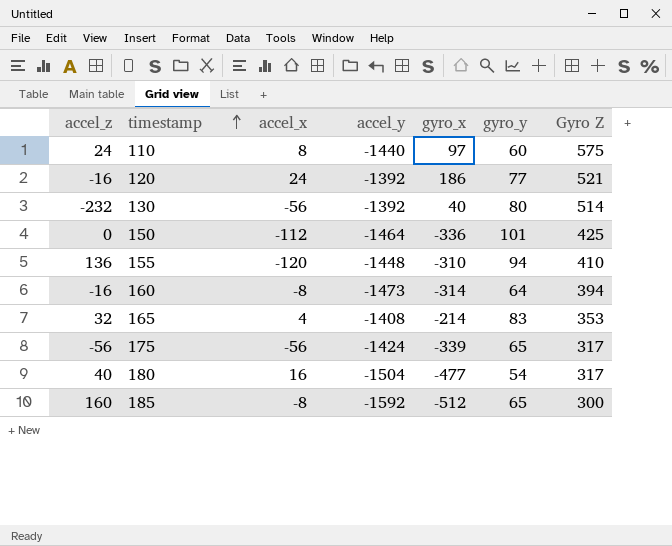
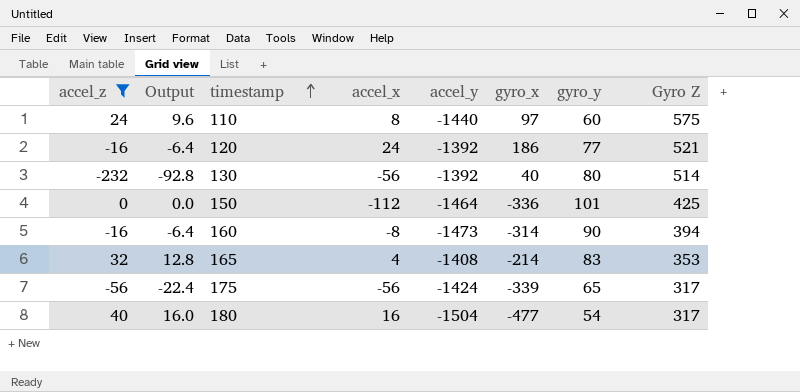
filter: none -> accel_z <= 40
column Output | formula: none -> [accel_z] * 0.4
160 | gyro_y: 64 -> 90

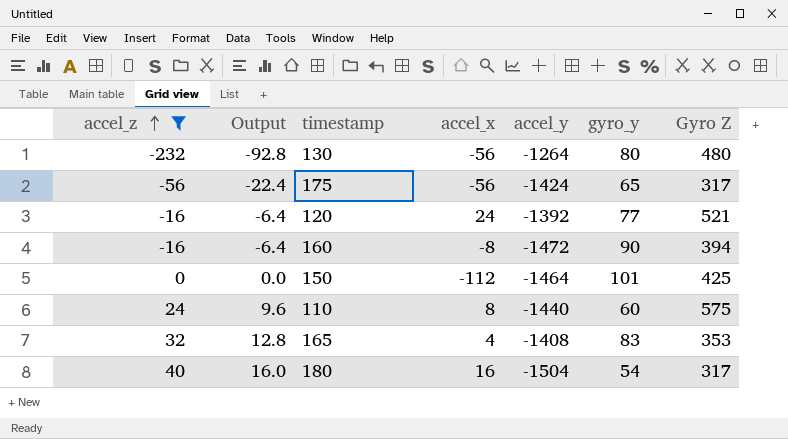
row order: timestamp ascending -> accel_z ascending
column gyro_x | position: 6 -> none
130 | accel_y: -1392 -> -1264
130 | Gyro Z: 514 -> 480
160 | accel_y: -1473 -> -1472

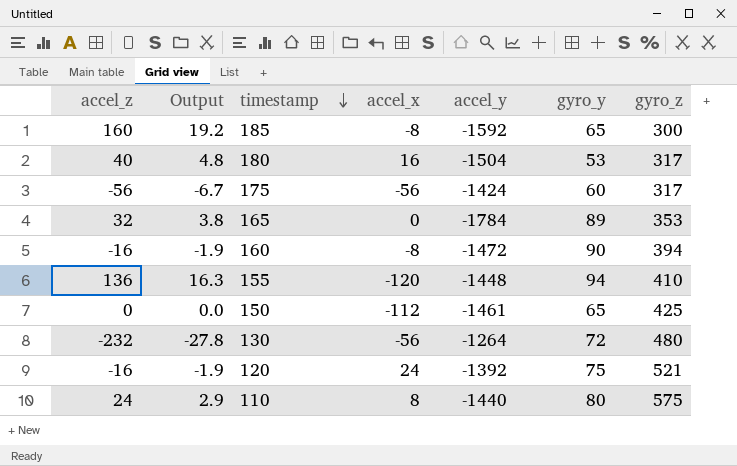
filter: accel_z <= 40 -> none
row order: accel_z ascending -> timestamp descending
column Output | formula: [accel_z] * 0.4 -> [accel_z] * 0.12
column name: Gyro Z -> gyro_z
180 | gyro_y: 54 -> 53
175 | gyro_y: 65 -> 60
165 | accel_x: 4 -> 0
165 | accel_y: -1408 -> -1784
165 | gyro_y: 83 -> 89
150 | accel_y: -1464 -> -1461
150 | gyro_y: 101 -> 65
130 | gyro_y: 80 -> 72
120 | gyro_y: 77 -> 75
110 | gyro_y: 60 -> 80

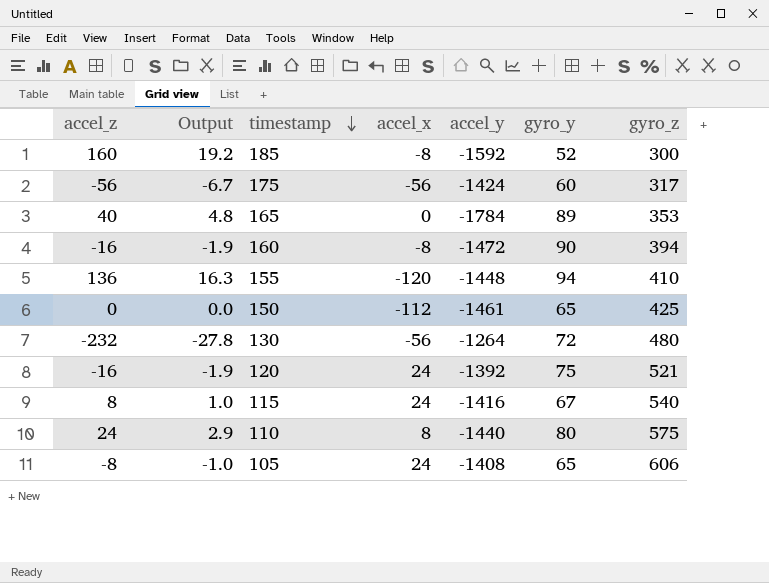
row 180: 40 | 4.8 | 16 | -1504 | 53 | 317 -> none
185 | gyro_y: 65 -> 52
165 | accel_z: 32 -> 40
165 | Output: 3.8 -> 4.8
row 115: none -> 8 | 1.0 | 24 | -1416 | 67 | 540
row 105: none -> -8 | -1.0 | 24 | -1408 | 65 | 606

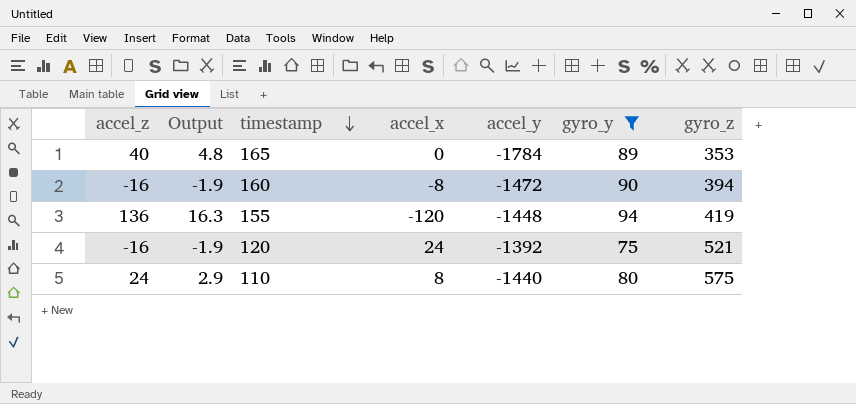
filter: none -> gyro_y >= 75
155 | gyro_z: 410 -> 419

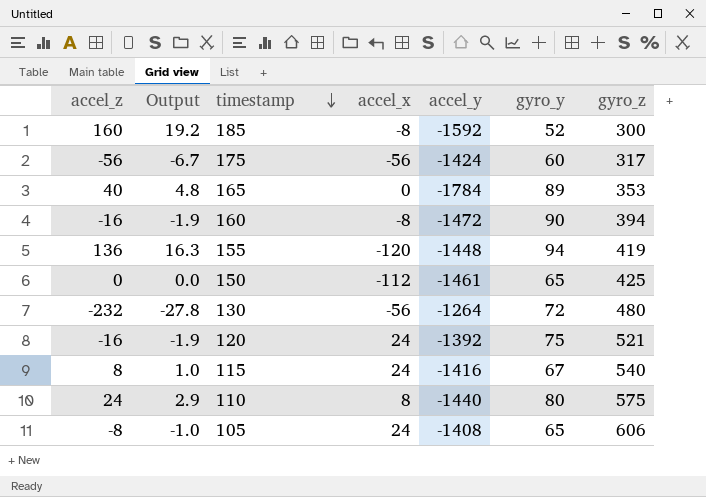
filter: gyro_y >= 75 -> none

